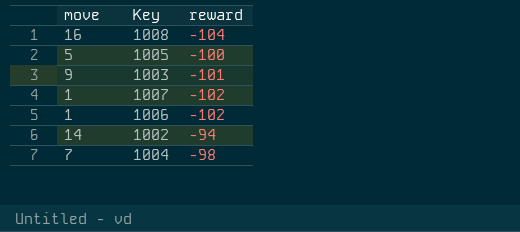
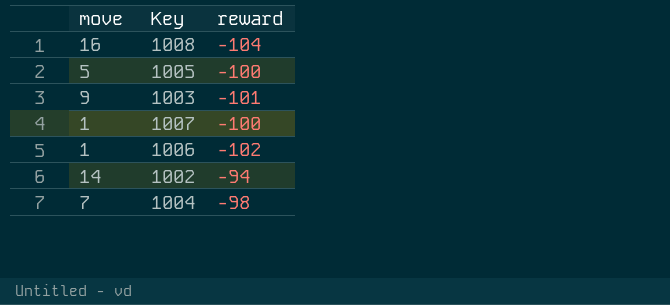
1007 | reward: -102 -> -100

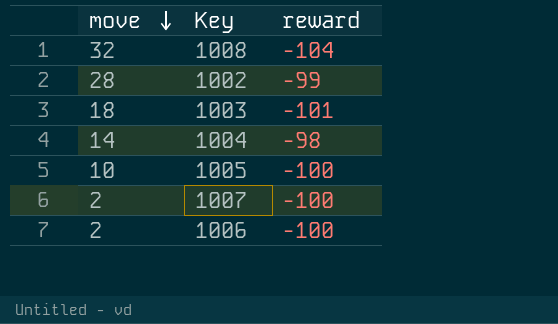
row order: none -> move descending
1008 | move: 16 -> 32
1002 | move: 14 -> 28
1002 | reward: -94 -> -99
1003 | move: 9 -> 18
1004 | move: 7 -> 14
1005 | move: 5 -> 10
1007 | move: 1 -> 2
1006 | move: 1 -> 2
1006 | reward: -102 -> -100

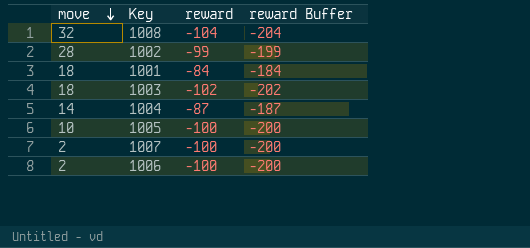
column reward Buffer | formula: none -> [reward] - 100
row 1001: none -> 18 | -84 | -184
1003 | reward: -101 -> -102
1004 | reward: -98 -> -87

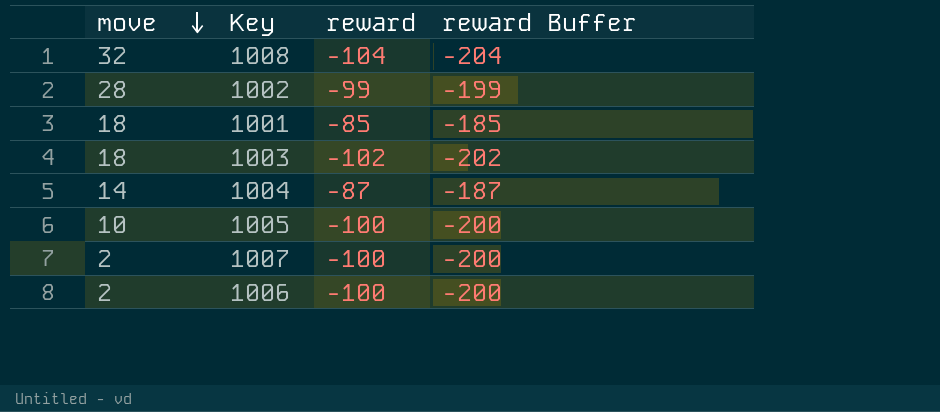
1001 | reward: -84 -> -85
1001 | reward Buffer: -184 -> -185

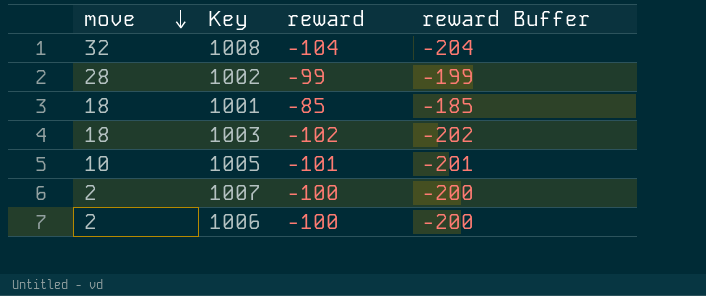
row 1004: 14 | -87 | -187 -> none
1005 | reward: -100 -> -101
1005 | reward Buffer: -200 -> -201

